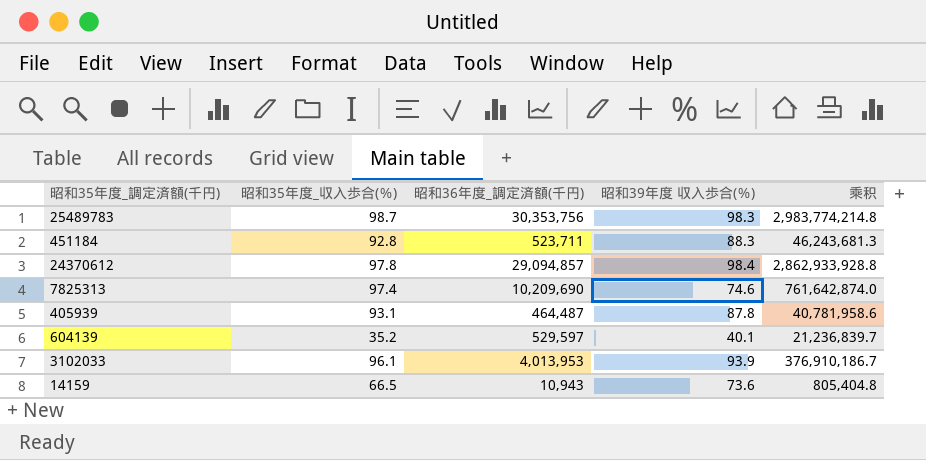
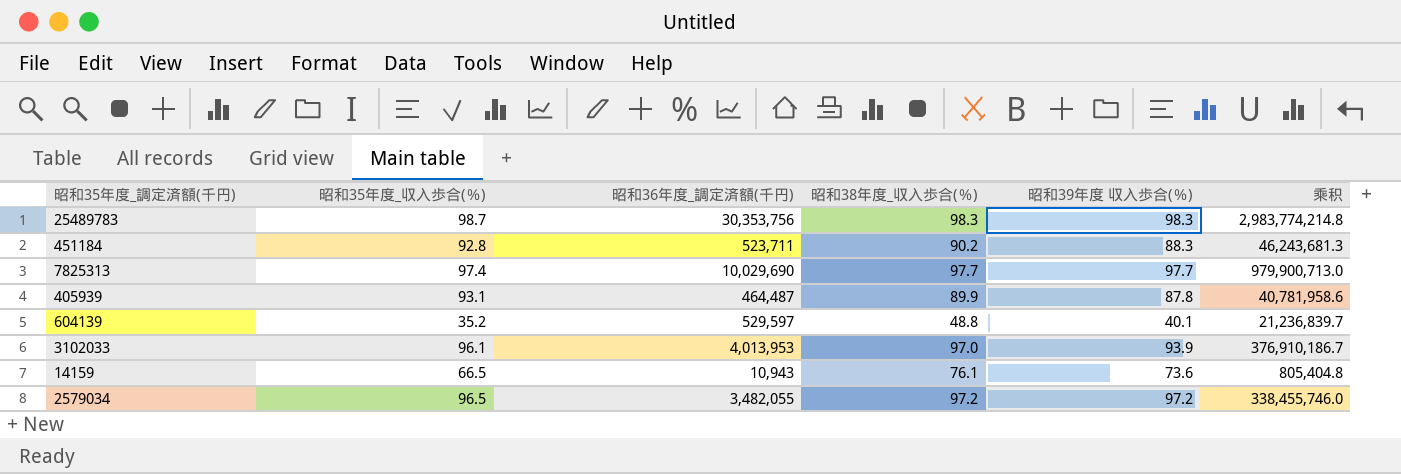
column 昭和38年度_収入歩合(％) | position: none -> 4
row 24370612: 97.8 | 29,094,857 | 98.4 | 2,862,933,928.8 -> none
7825313 | 昭和36年度_調定済額(千円): 10,209,690 -> 10,029,690
7825313 | 昭和39年度 収入歩合(％): 74.6 -> 97.7
7825313 | 乘积: 761,642,874.0 -> 979,900,713.0
row 2579034: none -> 96.5 | 3,482,055 | 97.2 | 97.2 | 338,455,746.0

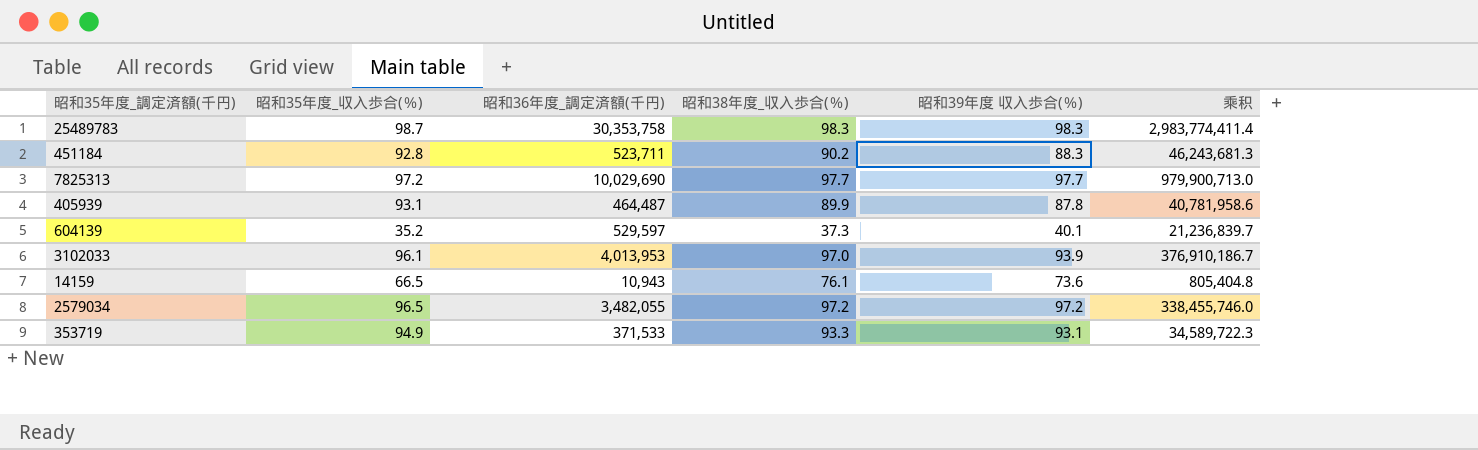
25489783 | 昭和36年度_調定済額(千円): 30,353,756 -> 30,353,758
25489783 | 乘积: 2,983,774,214.8 -> 2,983,774,411.4
7825313 | 昭和35年度_収入歩合(％): 97.4 -> 97.2
604139 | 昭和38年度_収入歩合(％): 48.8 -> 37.3
row 353719: none -> 94.9 | 371,533 | 93.3 | 93.1 | 34,589,722.3

